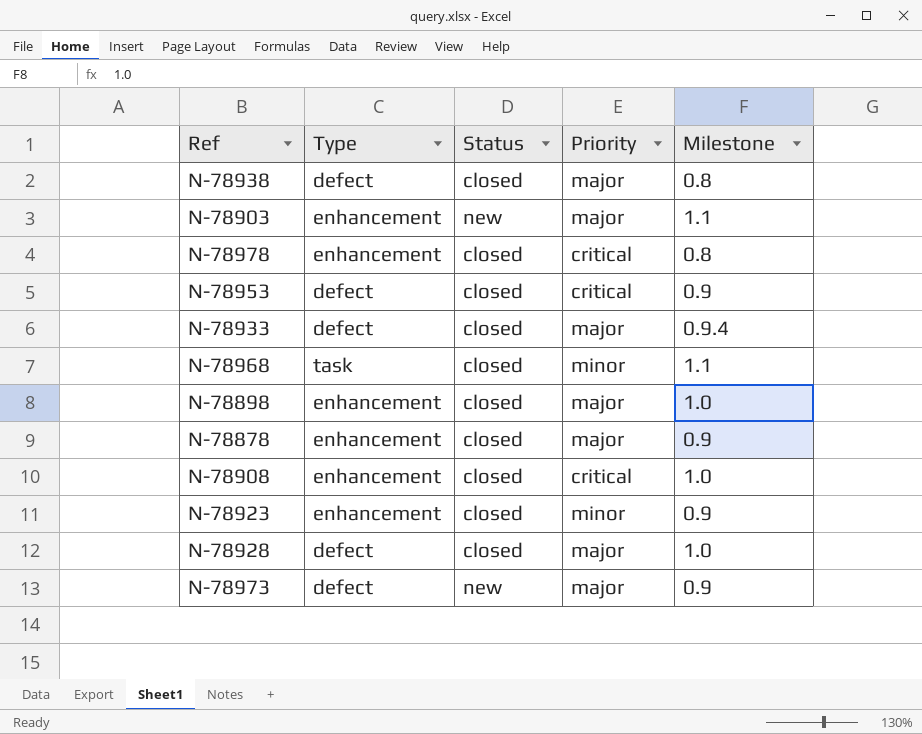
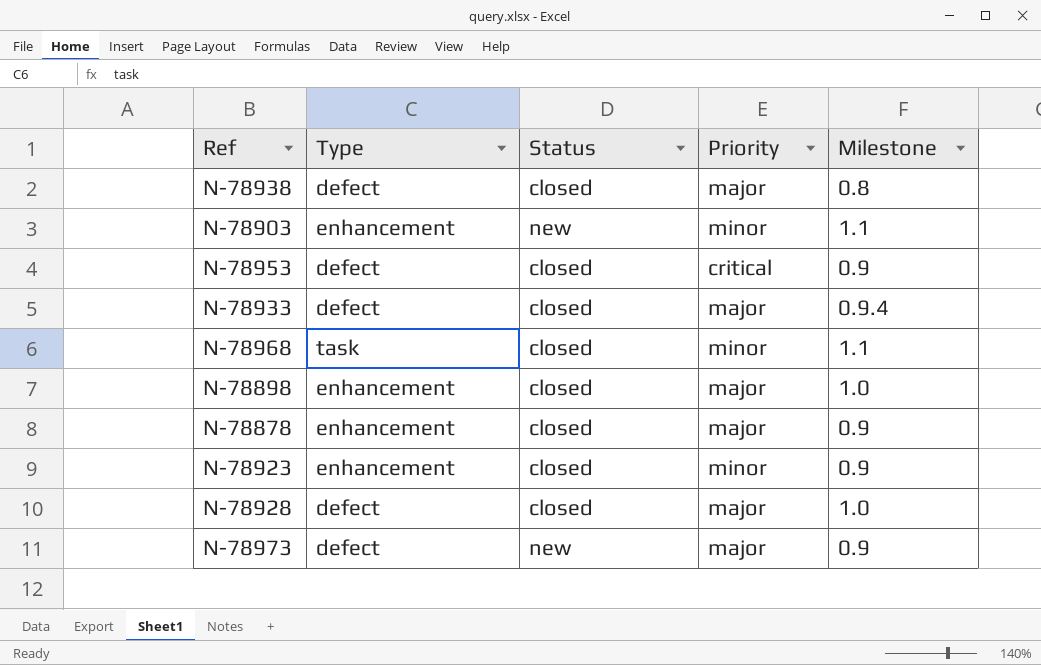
row N-78978: enhancement | closed | critical | 0.8 -> none
row N-78908: enhancement | closed | critical | 1.0 -> none
N-78903 | Priority: major -> minor

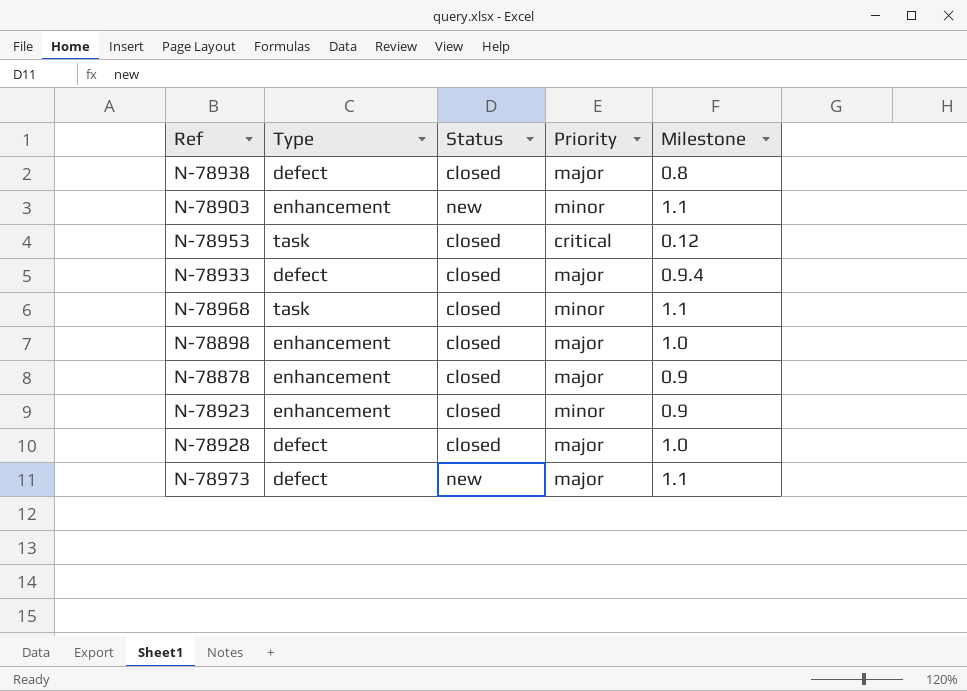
N-78953 | Type: defect -> task
N-78953 | Milestone: 0.9 -> 0.12
N-78973 | Milestone: 0.9 -> 1.1

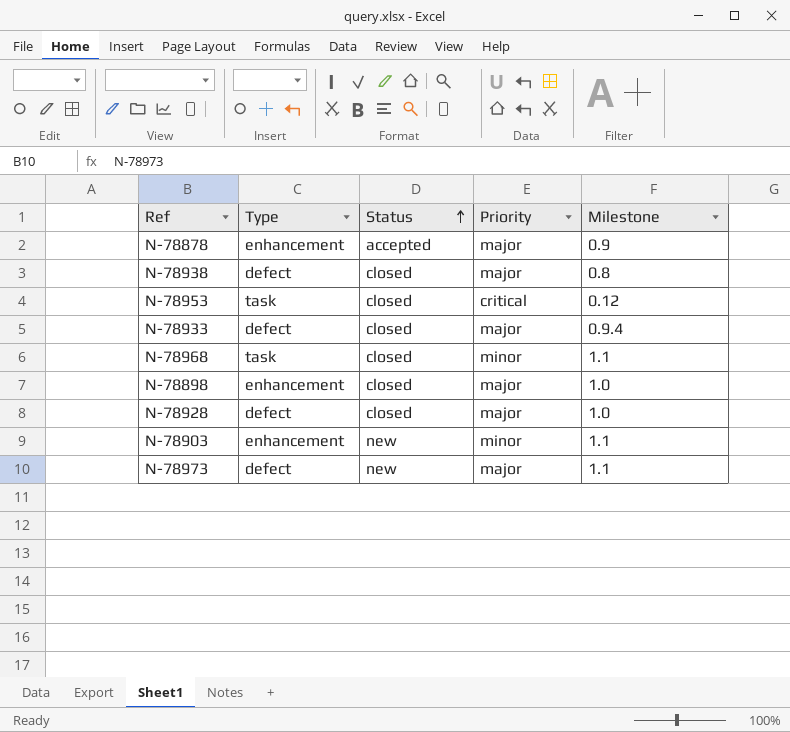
row order: none -> Status ascending
row N-78923: enhancement | closed | minor | 0.9 -> none
N-78878 | Status: closed -> accepted

